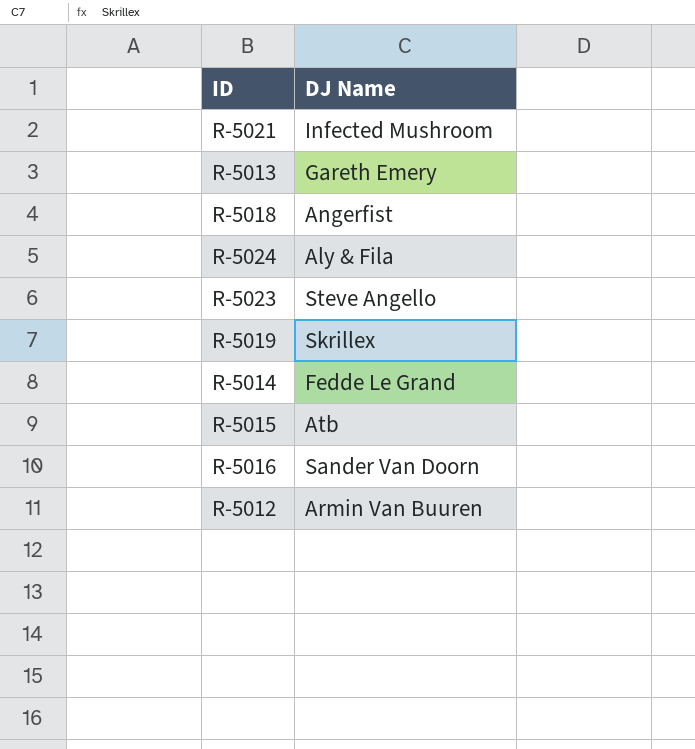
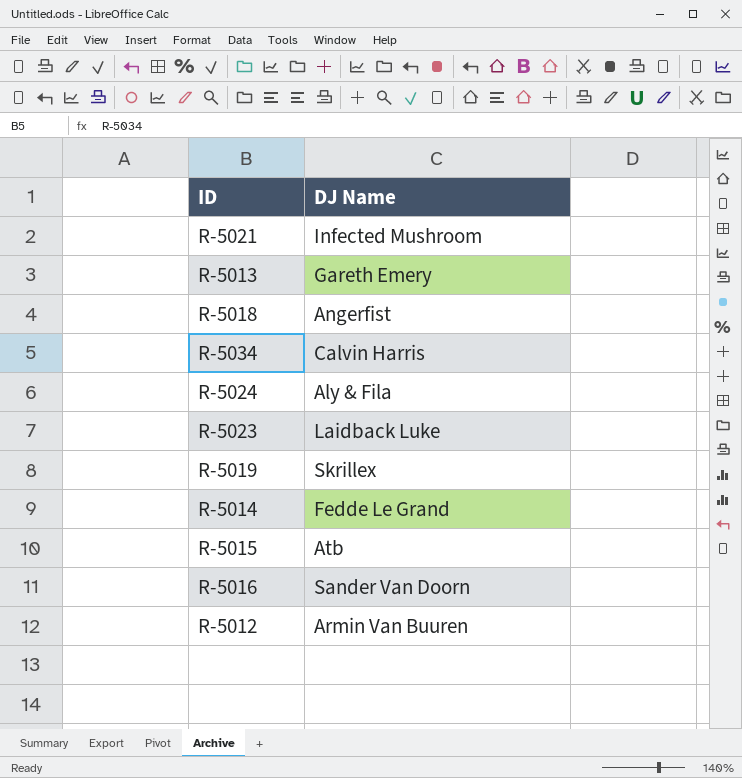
row R-5034: none -> Calvin Harris
R-5023 | DJ Name: Steve Angello -> Laidback Luke

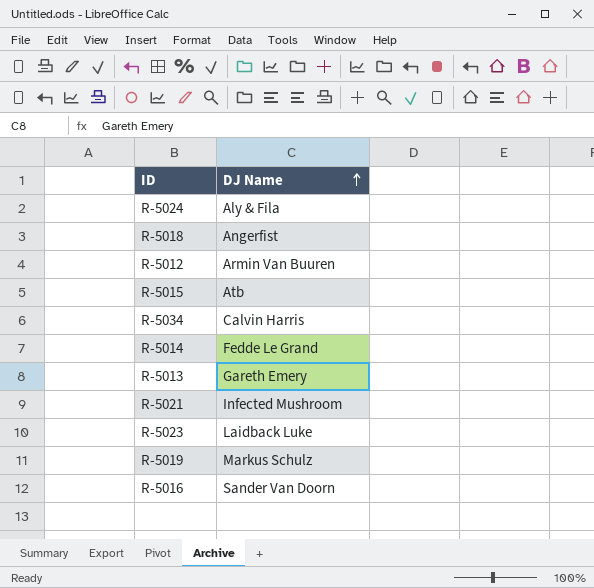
row order: none -> DJ Name ascending
R-5019 | DJ Name: Skrillex -> Markus Schulz

